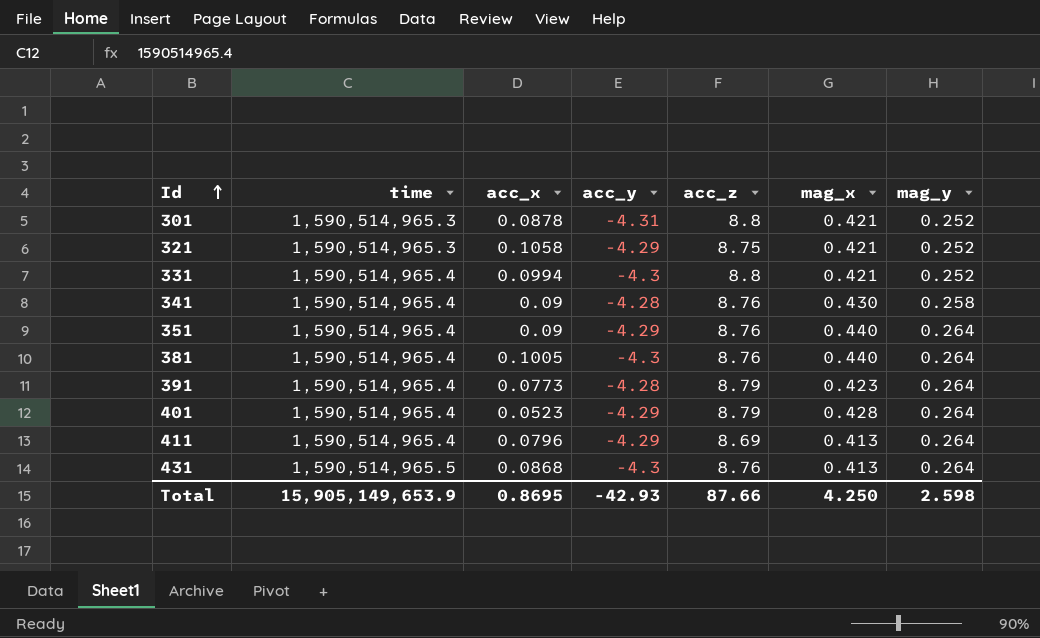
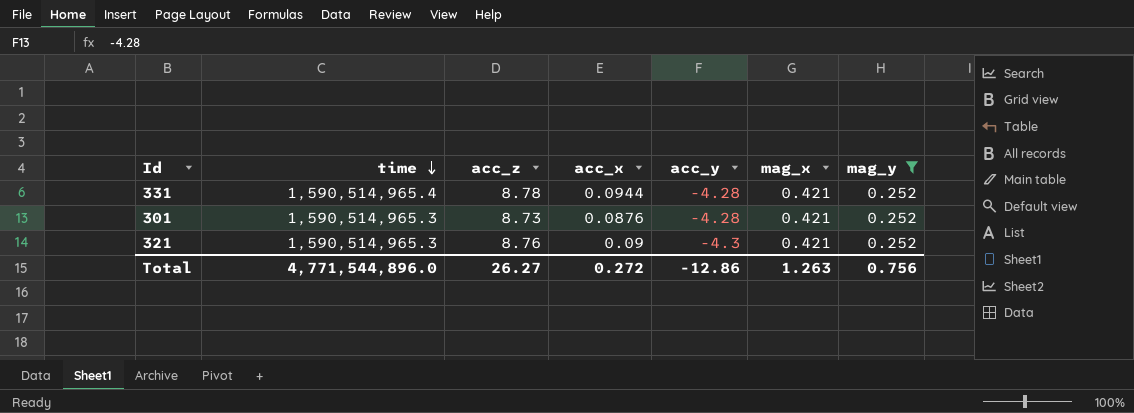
filter: none -> mag_y = 0.252
row order: Id ascending -> time descending
column acc_z | position: 5 -> 3
331 | acc_z: 8.8 -> 8.78
331 | acc_x: 0.0994 -> 0.0944
331 | acc_y: -4.3 -> -4.28
301 | acc_z: 8.8 -> 8.73
301 | acc_x: 0.0878 -> 0.0876
301 | acc_y: -4.31 -> -4.28
321 | acc_z: 8.75 -> 8.76
321 | acc_x: 0.1058 -> 0.09
321 | acc_y: -4.29 -> -4.3
Total | time: 15,905,149,653.9 -> 4,771,544,896.0
Total | acc_z: 87.66 -> 26.27
Total | acc_x: 0.8695 -> 0.272
Total | acc_y: -42.93 -> -12.86
Total | mag_x: 4.250 -> 1.263
Total | mag_y: 2.598 -> 0.756

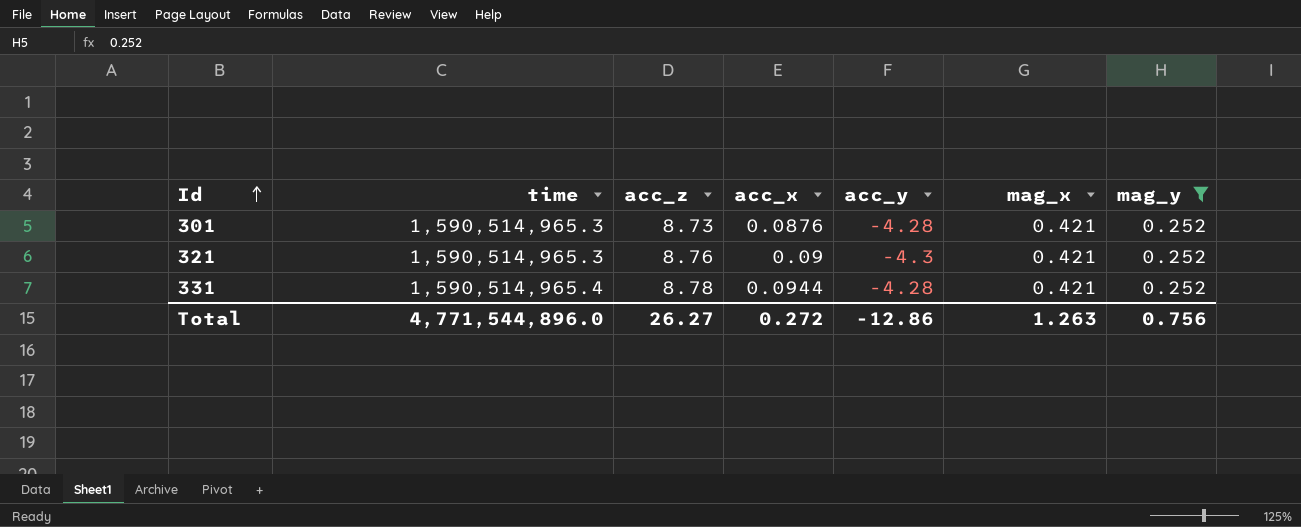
row order: time descending -> Id ascending

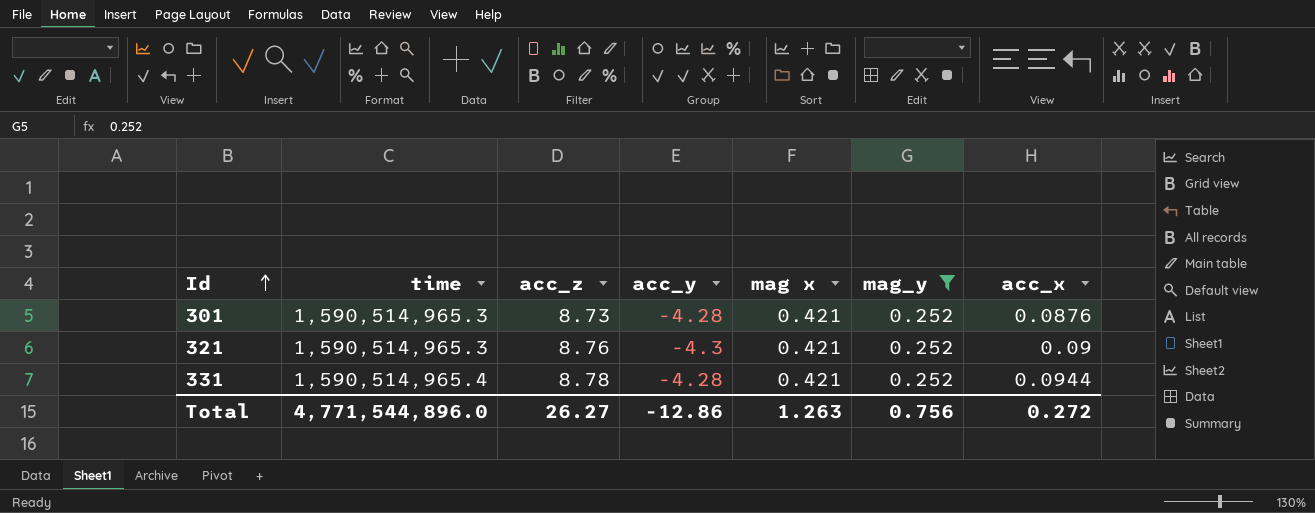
column name: mag_x -> mag x
column acc_x | position: 4 -> 7

